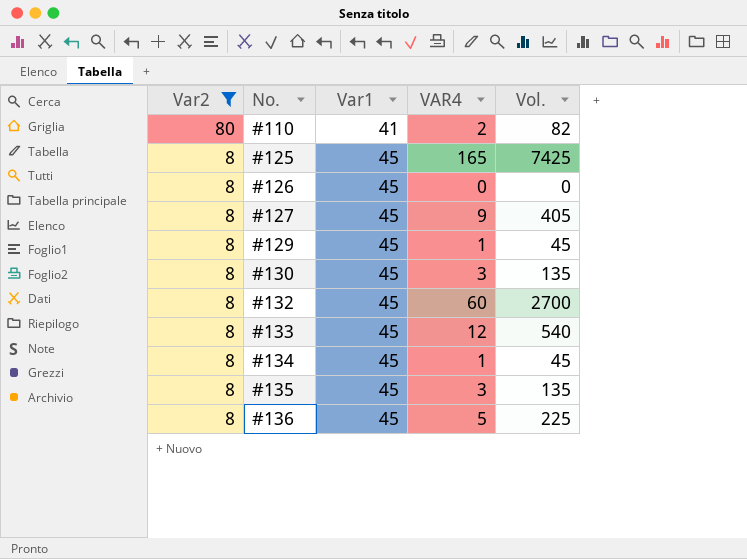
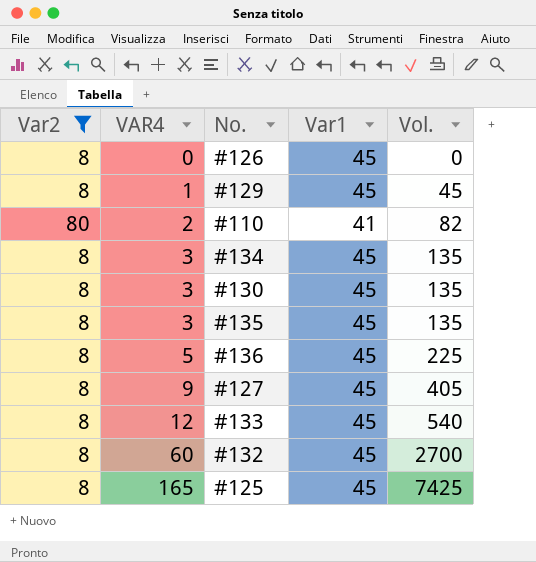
row order: Var2 descending -> VAR4 ascending
column VAR4 | position: 4 -> 2
#134 | VAR4: 1 -> 3
#134 | Vol.: 45 -> 135

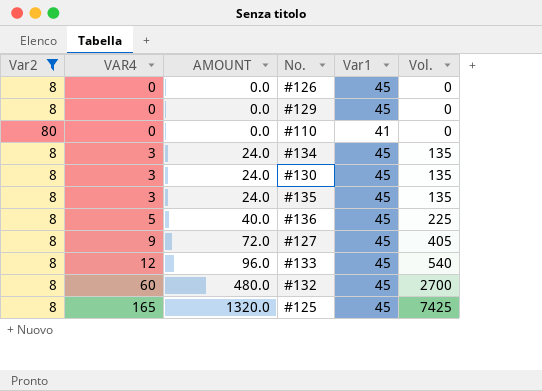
column AMOUNT | formula: none -> [Var2] * [VAR4]
#129 | VAR4: 1 -> 0
#129 | Vol.: 45 -> 0
#110 | VAR4: 2 -> 0
#110 | Vol.: 82 -> 0

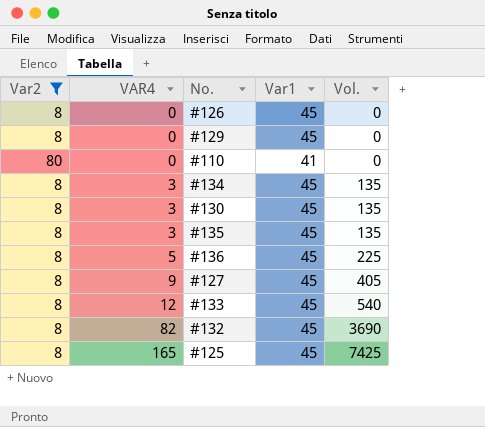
column AMOUNT | formula: [Var2] * [VAR4] -> none
#132 | VAR4: 60 -> 82
#132 | Vol.: 2700 -> 3690

